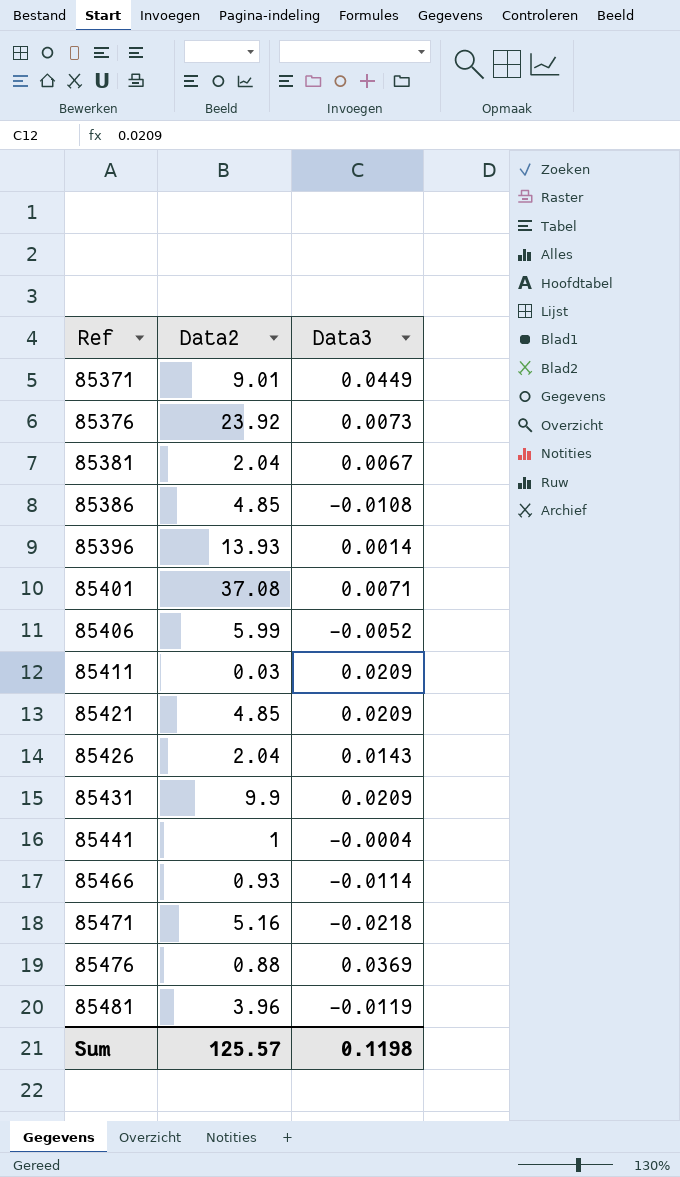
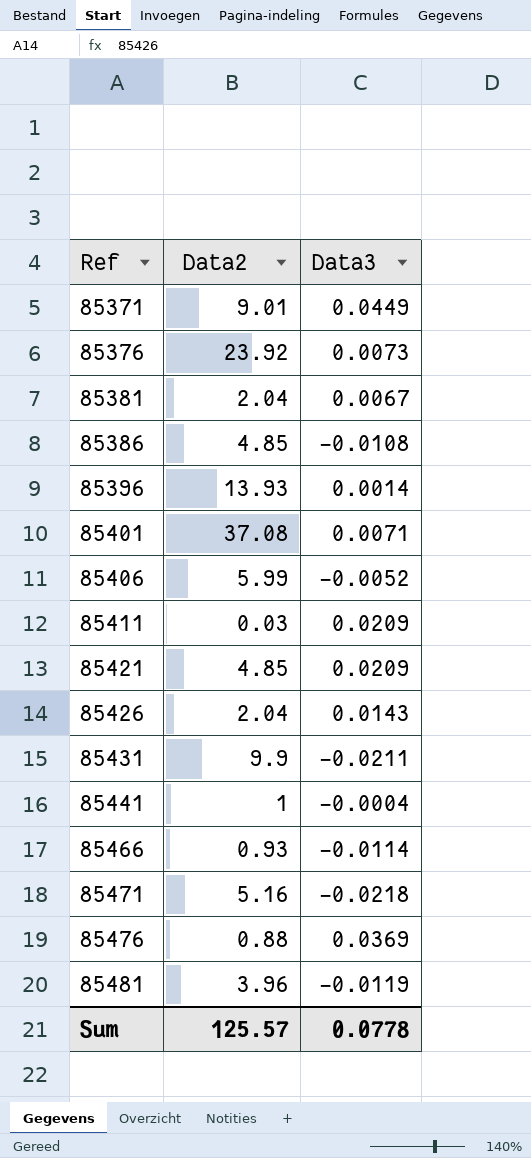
85431 | Data3: 0.0209 -> -0.0211
Sum | Data3: 0.1198 -> 0.0778

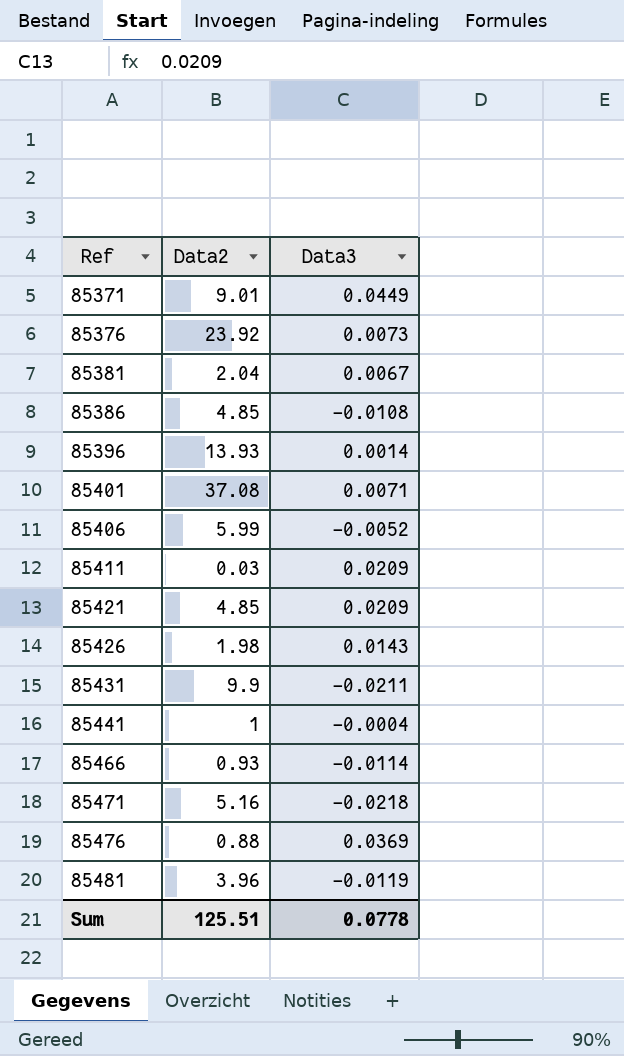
85426 | Data2: 2.04 -> 1.98
Sum | Data2: 125.57 -> 125.51

